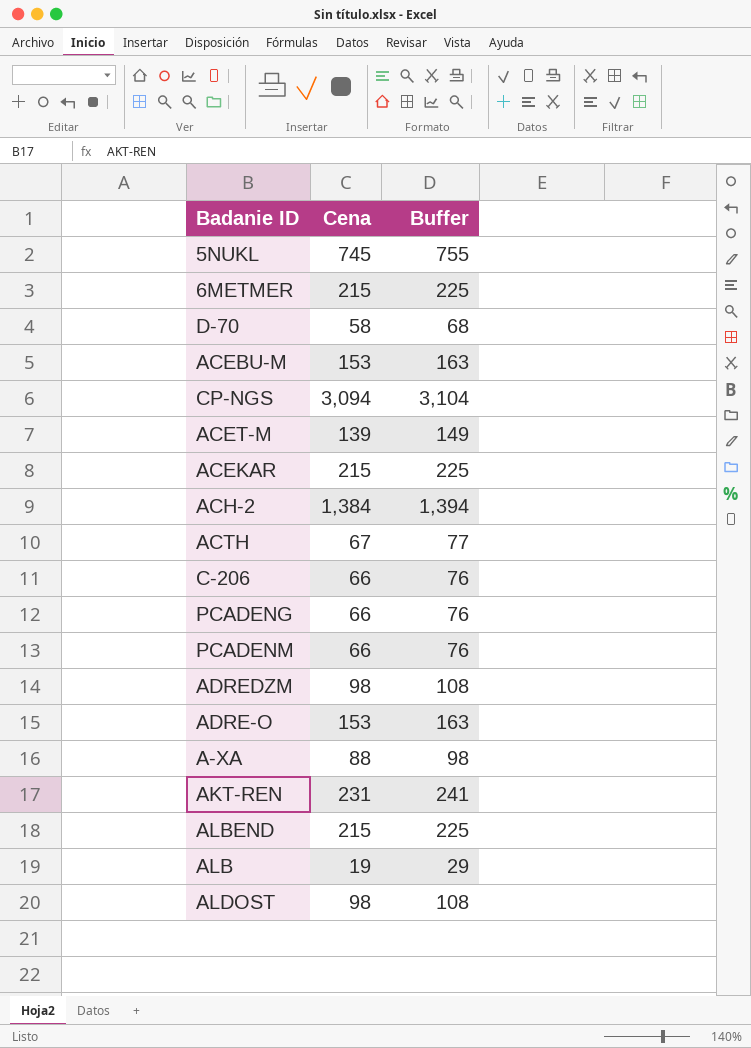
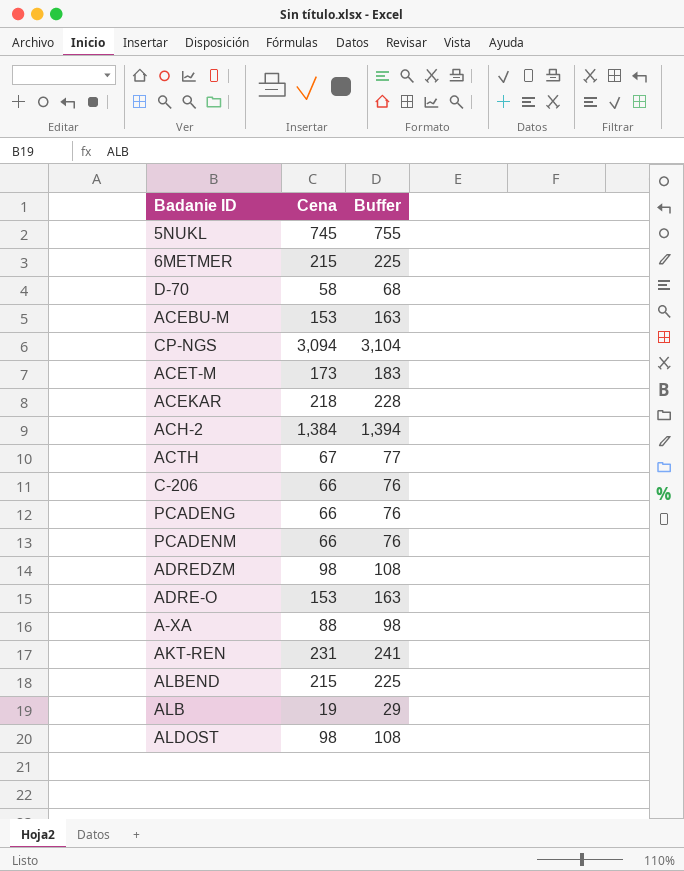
ACET-M | Cena: 139 -> 173
ACET-M | Buffer: 149 -> 183
ACEKAR | Cena: 215 -> 218
ACEKAR | Buffer: 225 -> 228

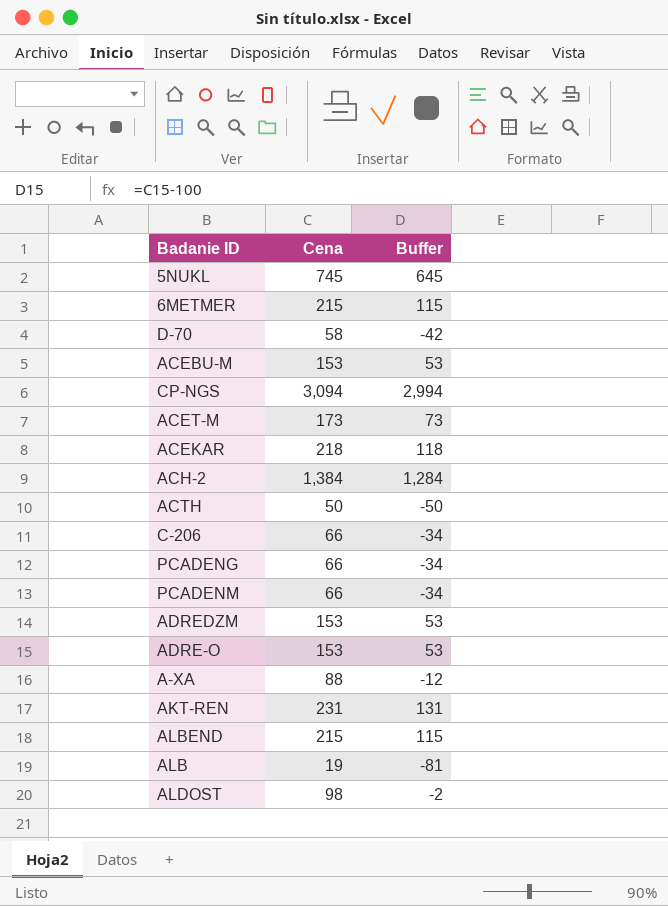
column Buffer | formula: [Cena] + 10 -> [Cena] - 100
ACTH | Cena: 67 -> 50
ADREDZM | Cena: 98 -> 153

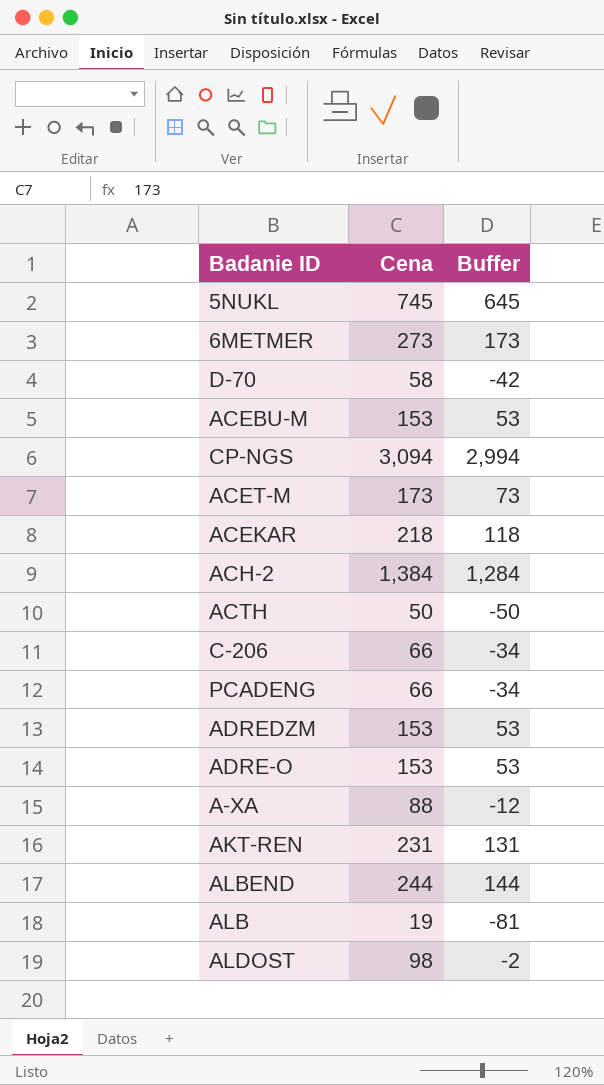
row PCADENM: 66 | -34 -> none
6METMER | Cena: 215 -> 273
6METMER | Buffer: 115 -> 173
ALBEND | Cena: 215 -> 244
ALBEND | Buffer: 115 -> 144

